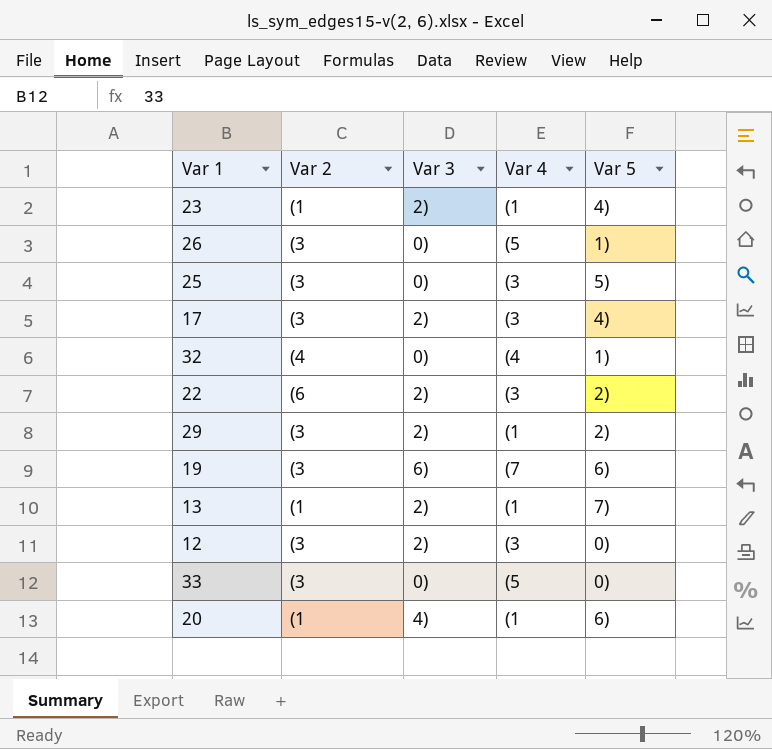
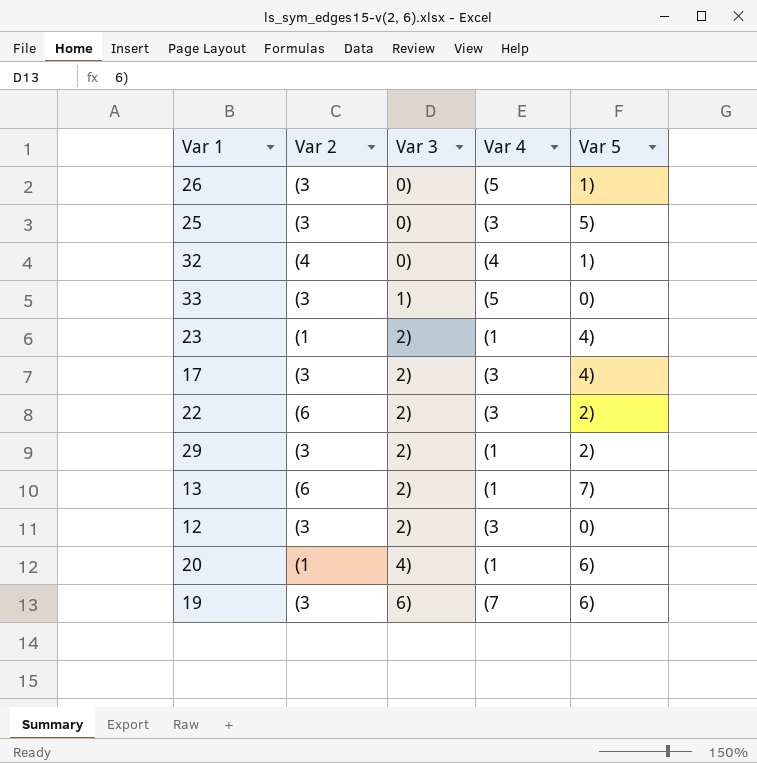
row order: none -> Var 3 ascending
33 | Var 3: 0) -> 1)
13 | Var 2: (1 -> (6

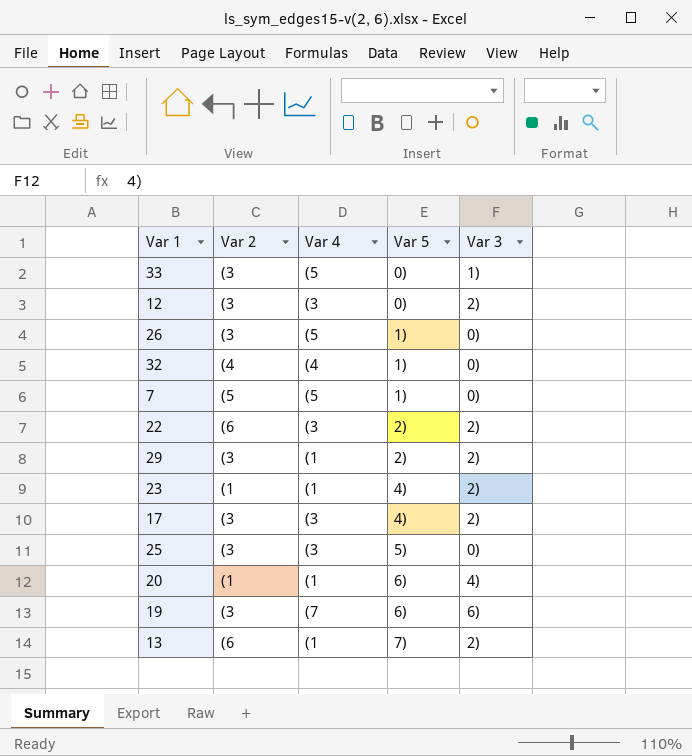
row order: Var 3 ascending -> Var 5 ascending
column Var 3 | position: 3 -> 5
row 7: none -> (5 | (5 | 1) | 0)

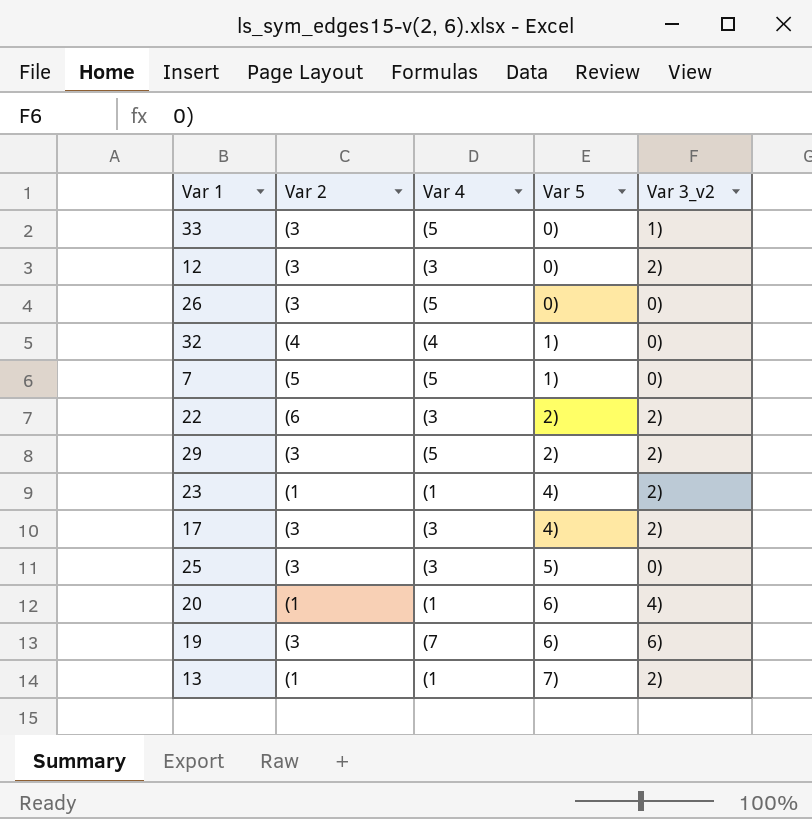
column name: Var 3 -> Var 3_v2
26 | Var 5: 1) -> 0)
29 | Var 4: (1 -> (5
13 | Var 2: (6 -> (1

